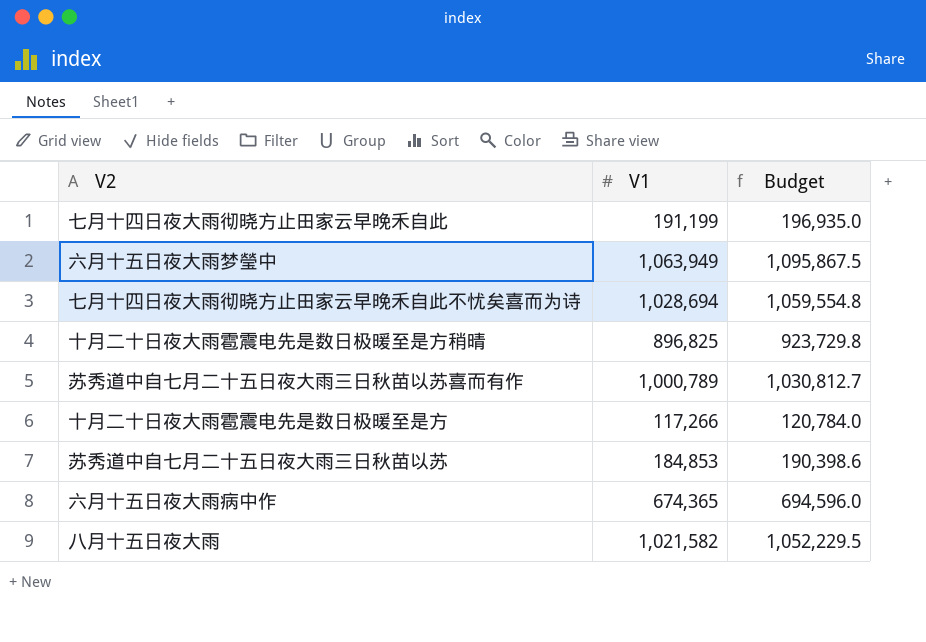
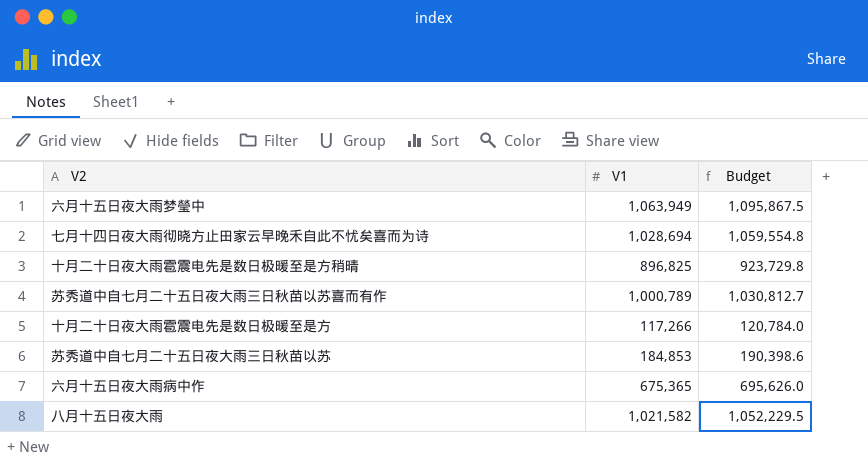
row 七月十四日夜大雨彻晓方止田家云早晚禾自此: 191,199 | 196,935.0 -> none
六月十五日夜大雨病中作 | V1: 674,365 -> 675,365
六月十五日夜大雨病中作 | Budget: 694,596.0 -> 695,626.0

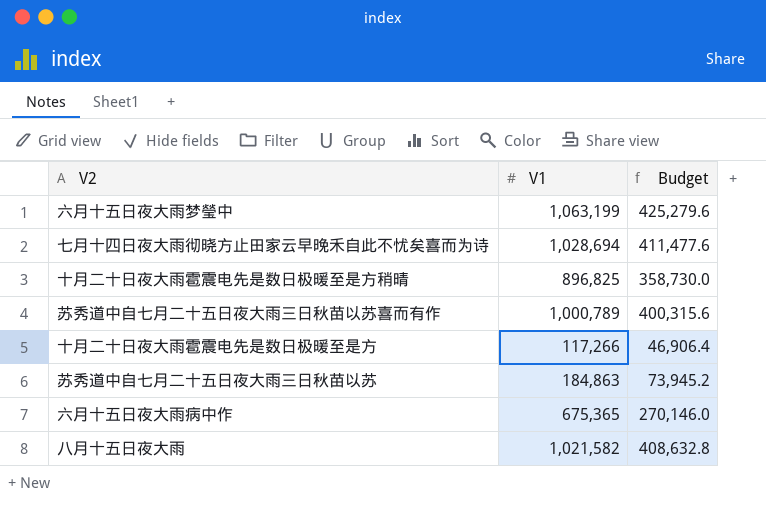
column Budget | formula: [V1] * 1.03 -> [V1] * 0.4
六月十五日夜大雨梦瑩中 | V1: 1,063,949 -> 1,063,199
苏秀道中自七月二十五日夜大雨三日秋苗以苏 | V1: 184,853 -> 184,863

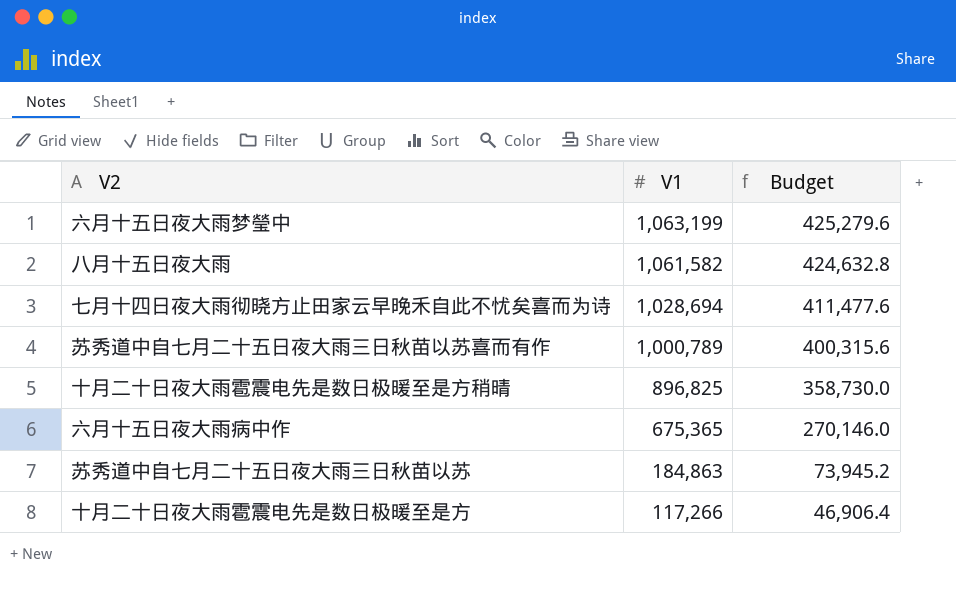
row order: none -> V1 descending
八月十五日夜大雨 | V1: 1,021,582 -> 1,061,582
八月十五日夜大雨 | Budget: 408,632.8 -> 424,632.8

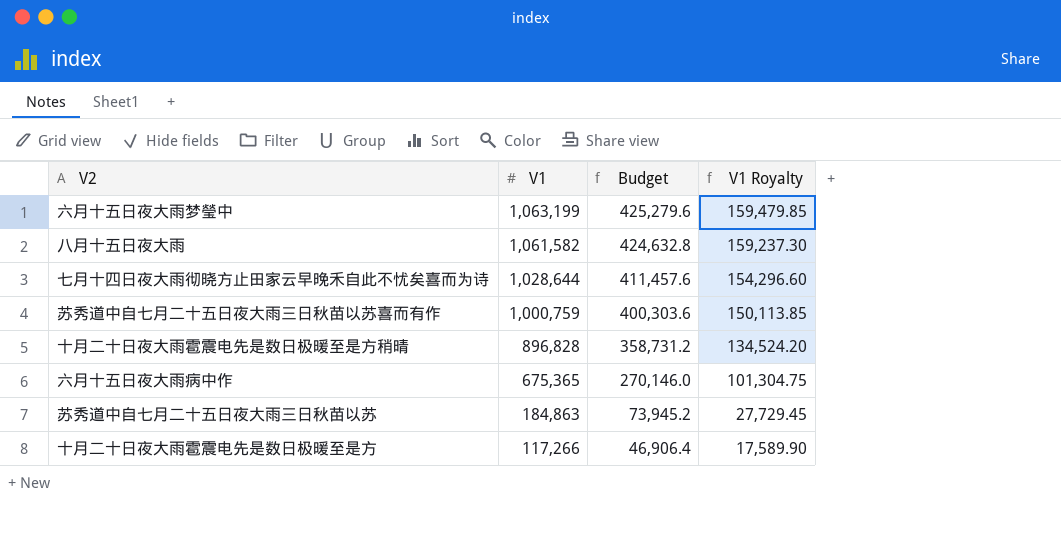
column V1 Royalty | formula: none -> [V1] * 0.15
七月十四日夜大雨彻晓方止田家云早晚禾自此不忧矣喜而为诗 | V1: 1,028,694 -> 1,028,644
七月十四日夜大雨彻晓方止田家云早晚禾自此不忧矣喜而为诗 | Budget: 411,477.6 -> 411,457.6
苏秀道中自七月二十五日夜大雨三日秋苗以苏喜而有作 | V1: 1,000,789 -> 1,000,759
苏秀道中自七月二十五日夜大雨三日秋苗以苏喜而有作 | Budget: 400,315.6 -> 400,303.6
十月二十日夜大雨雹震电先是数日极暖至是方稍晴 | V1: 896,825 -> 896,828
十月二十日夜大雨雹震电先是数日极暖至是方稍晴 | Budget: 358,730.0 -> 358,731.2

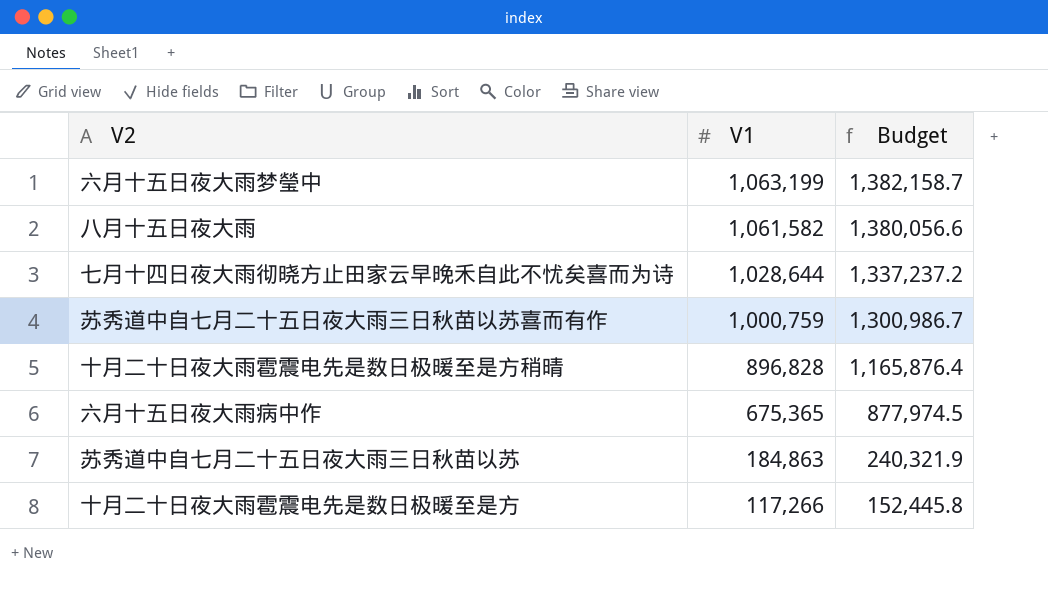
column V1 Royalty | formula: [V1] * 0.15 -> none
column Budget | formula: [V1] * 0.4 -> [V1] * 1.3

